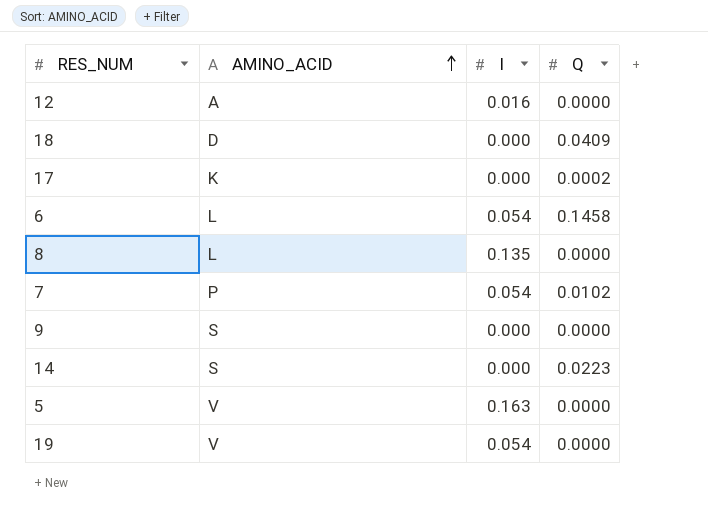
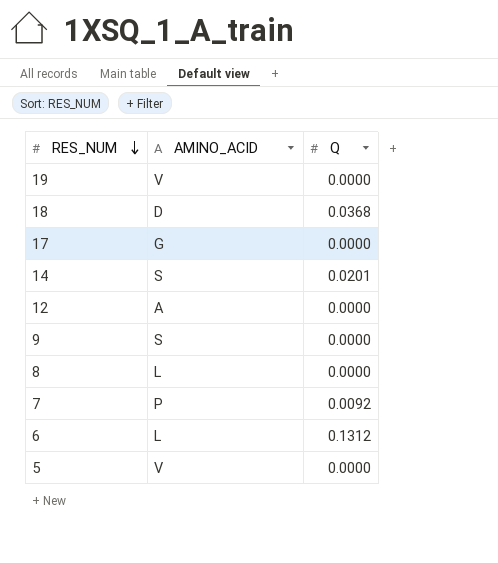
row order: AMINO_ACID ascending -> RES_NUM descending
column I | position: 3 -> none
18 | Q: 0.0409 -> 0.0368
17 | AMINO_ACID: K -> G
17 | Q: 0.0002 -> 0.0000
14 | Q: 0.0223 -> 0.0201
7 | Q: 0.0102 -> 0.0092
6 | Q: 0.1458 -> 0.1312

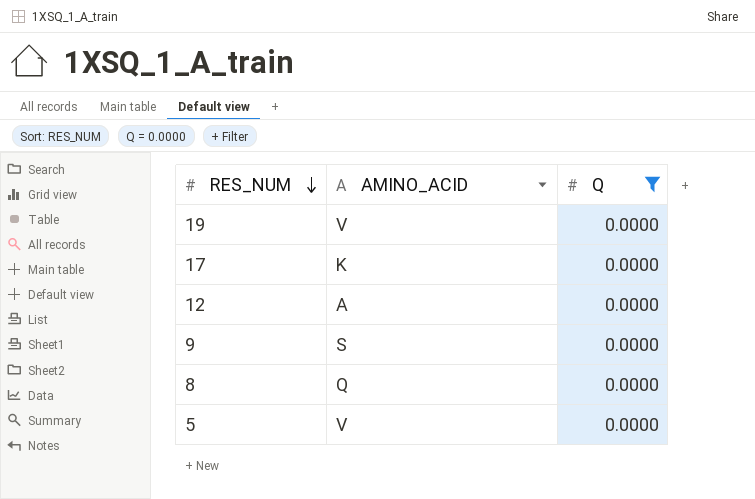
filter: none -> Q = 0.0000
17 | AMINO_ACID: G -> K
8 | AMINO_ACID: L -> Q

